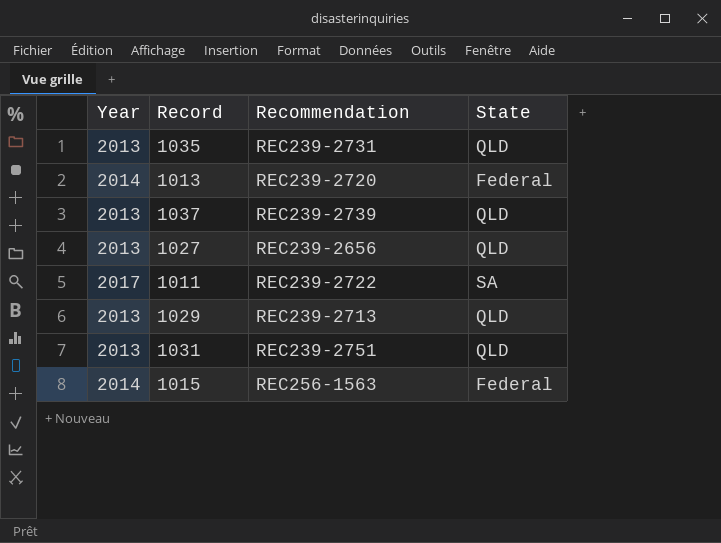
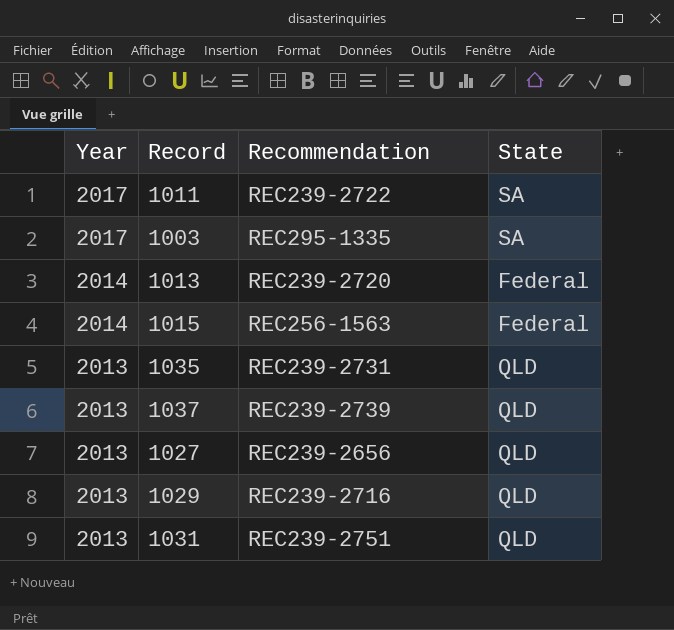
row order: none -> Year descending
row 1003: none -> 2017 | REC295-1335 | SA
1029 | Recommendation: REC239-2713 -> REC239-2716

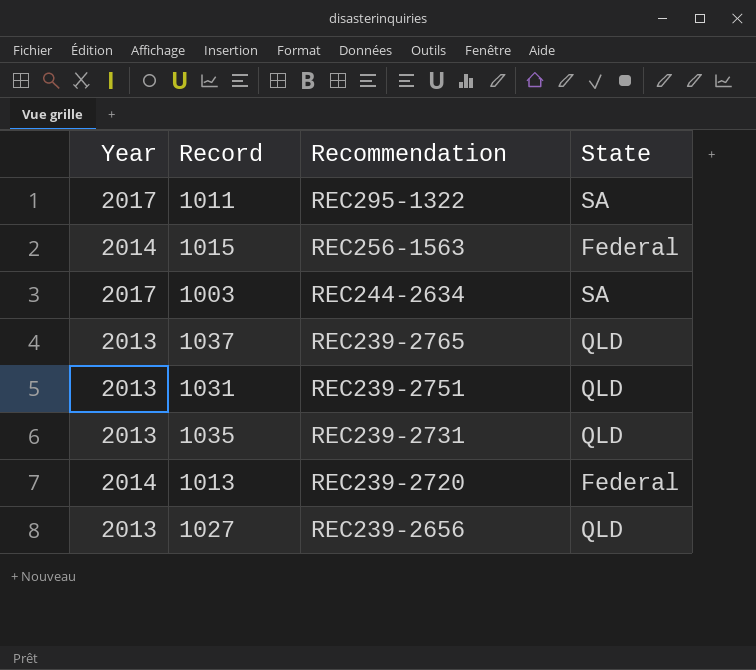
row order: Year descending -> Recommendation descending
row 1029: 2013 | REC239-2716 | QLD -> none
1011 | Recommendation: REC239-2722 -> REC295-1322
1003 | Recommendation: REC295-1335 -> REC244-2634
1037 | Recommendation: REC239-2739 -> REC239-2765

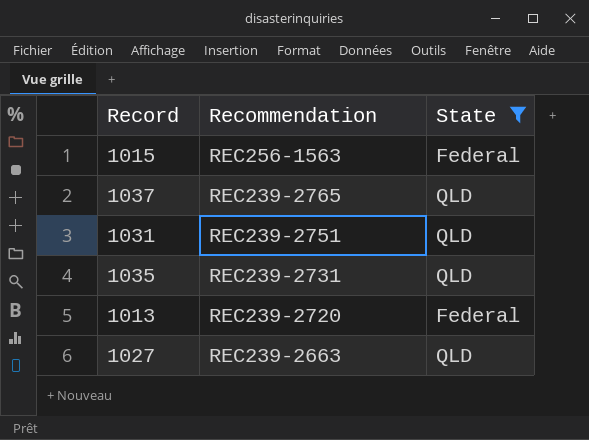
filter: none -> State != SA
column Year | position: 1 -> none
1027 | Recommendation: REC239-2656 -> REC239-2663

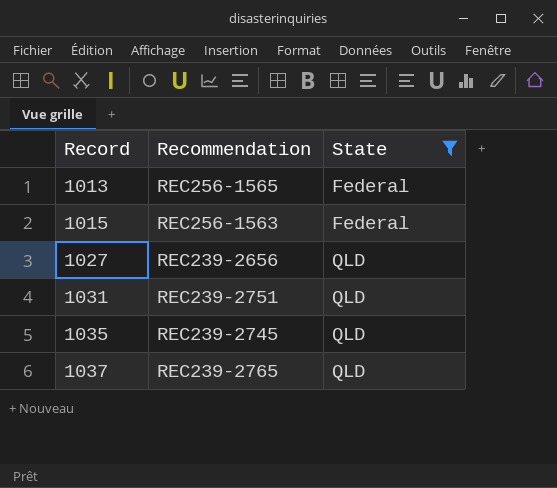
row order: Recommendation descending -> Record ascending
1013 | Recommendation: REC239-2720 -> REC256-1565
1027 | Recommendation: REC239-2663 -> REC239-2656
1035 | Recommendation: REC239-2731 -> REC239-2745

